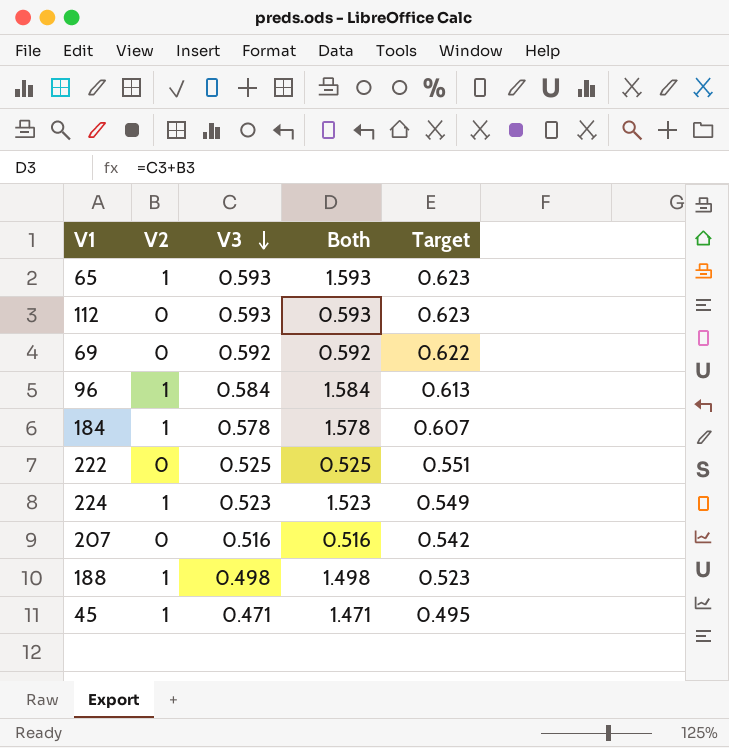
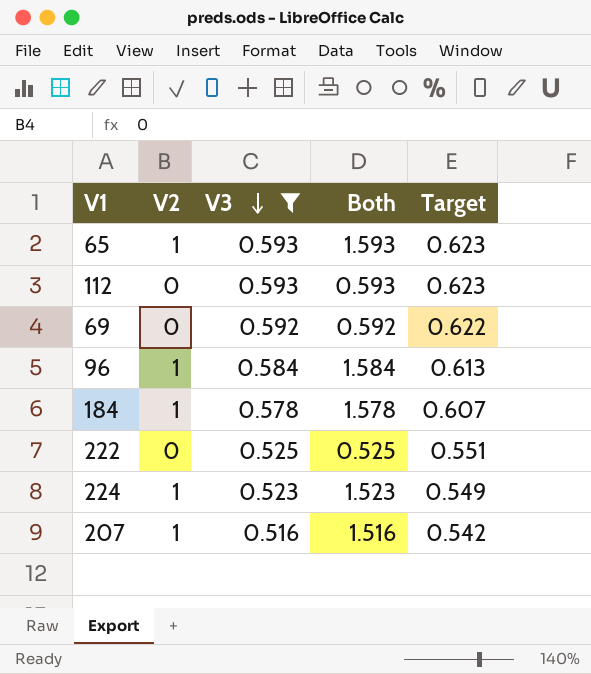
filter: none -> V3 >= 0.516
207 | V2: 0 -> 1
207 | Both: 0.516 -> 1.516

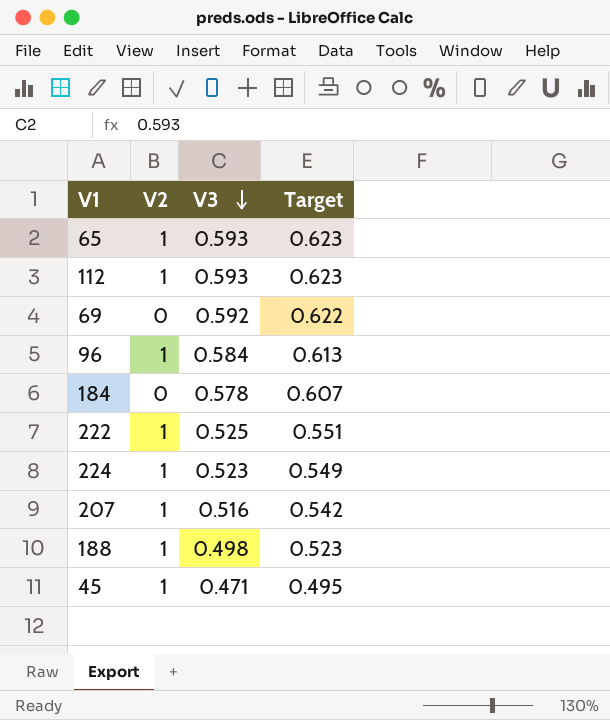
filter: V3 >= 0.516 -> none
column Both | formula: [V2] + [V3] -> none
112 | V2: 0 -> 1
184 | V2: 1 -> 0
222 | V2: 0 -> 1

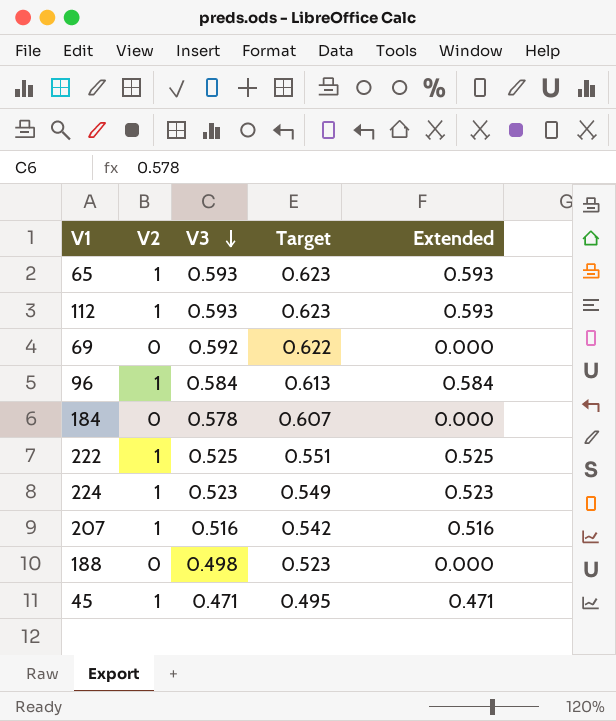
column Extended | formula: none -> [V2] * [V3]
188 | V2: 1 -> 0

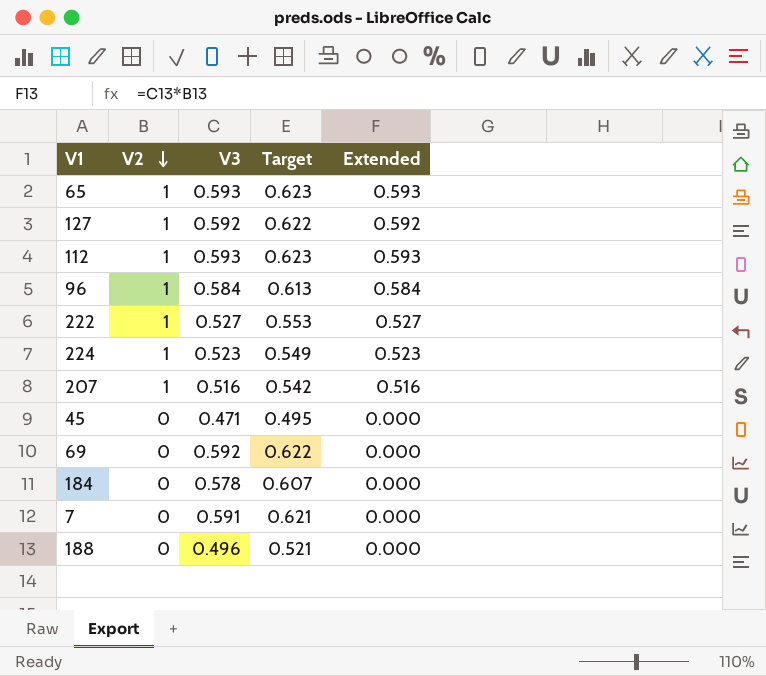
row order: V3 descending -> V2 descending
row 127: none -> 1 | 0.592 | 0.622 | 0.592
222 | V3: 0.525 -> 0.527
222 | Target: 0.551 -> 0.553
222 | Extended: 0.525 -> 0.527
45 | V2: 1 -> 0
45 | Extended: 0.471 -> 0.000
row 7: none -> 0 | 0.591 | 0.621 | 0.000
188 | V3: 0.498 -> 0.496
188 | Target: 0.523 -> 0.521

